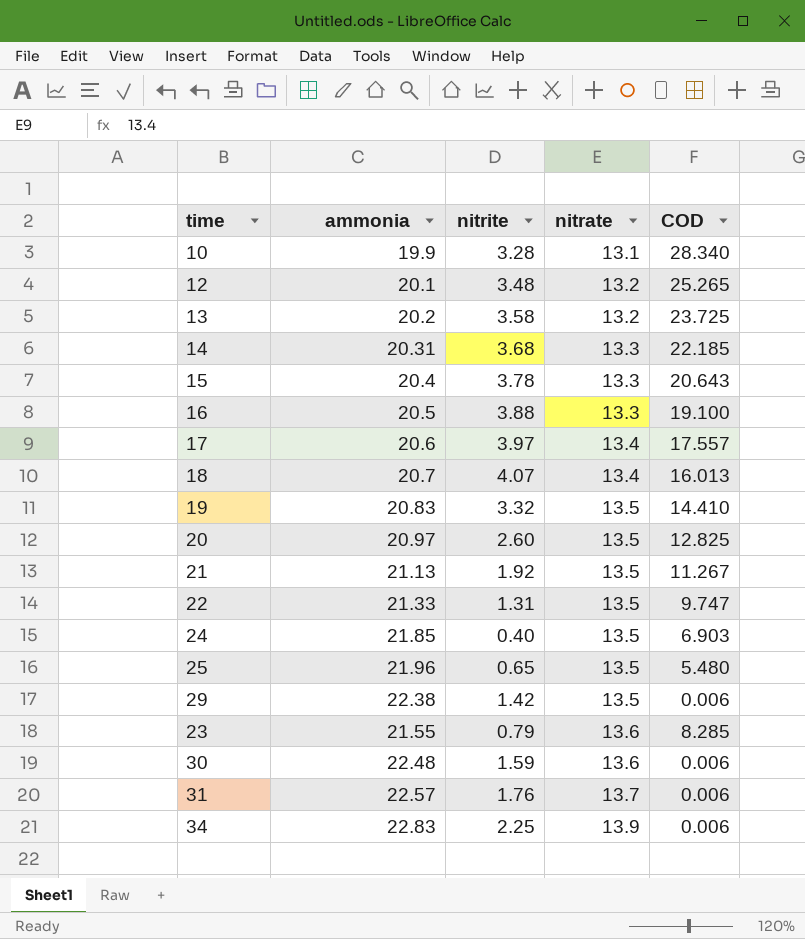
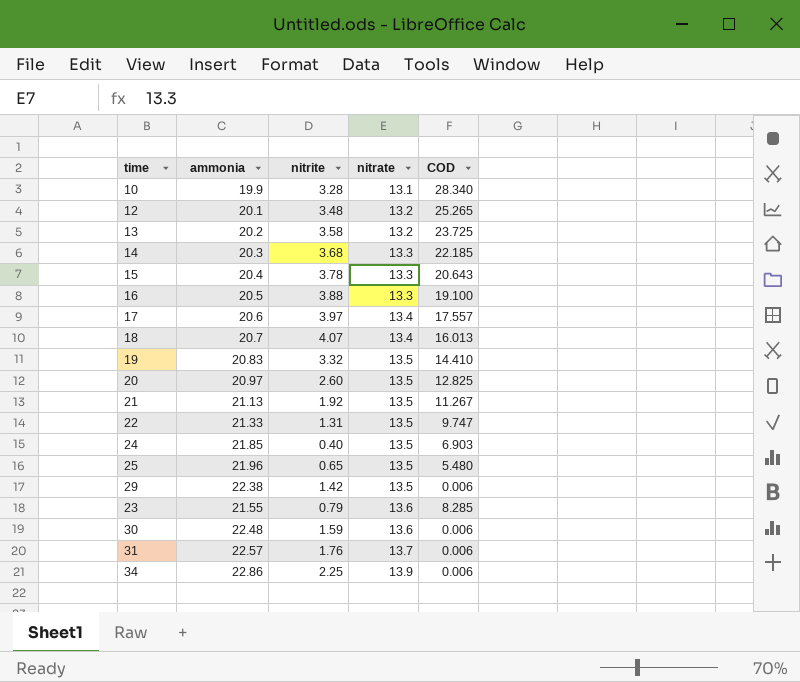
14 | ammonia: 20.31 -> 20.3
34 | ammonia: 22.83 -> 22.86

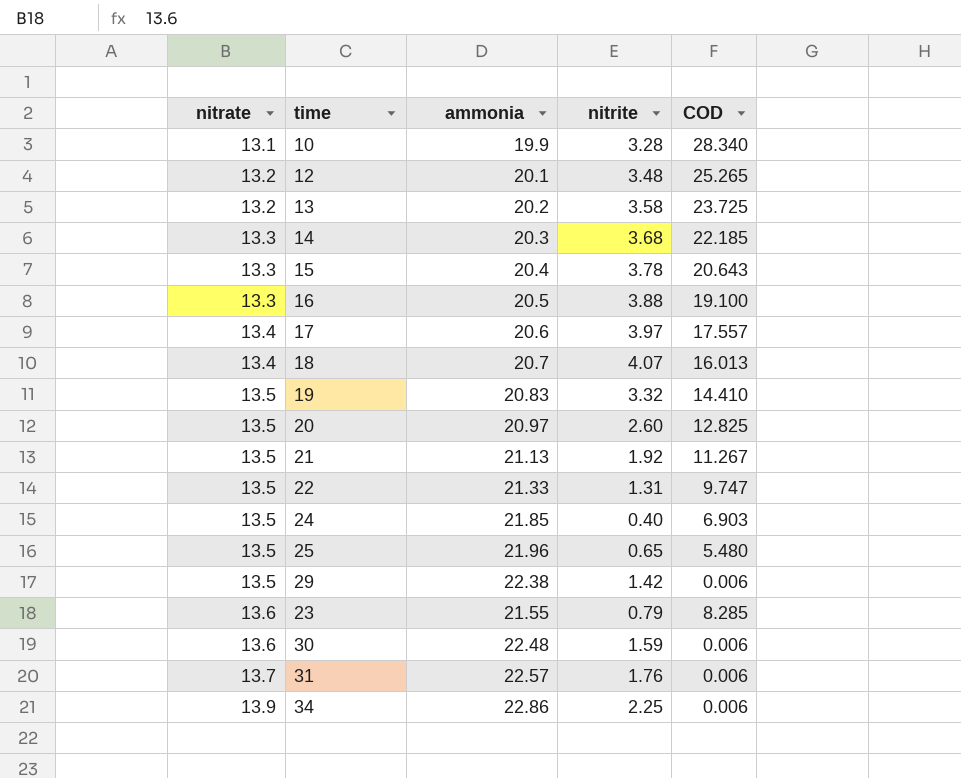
column nitrate | position: 4 -> 1

